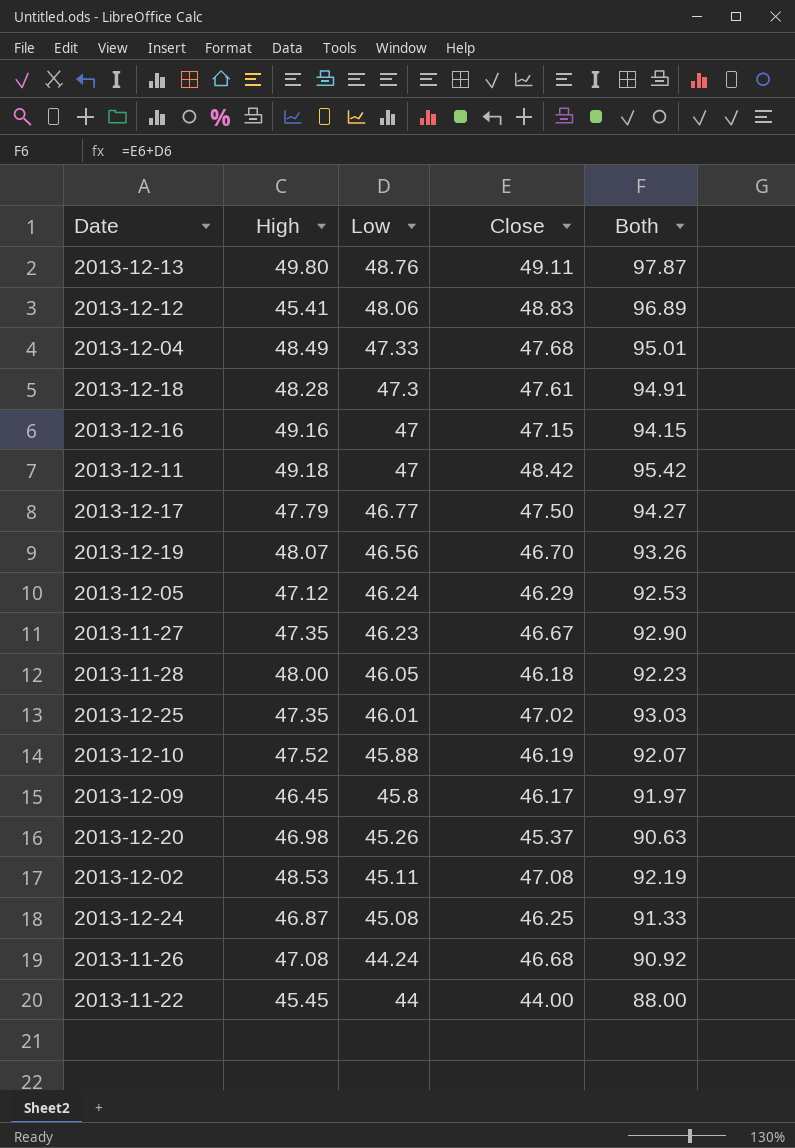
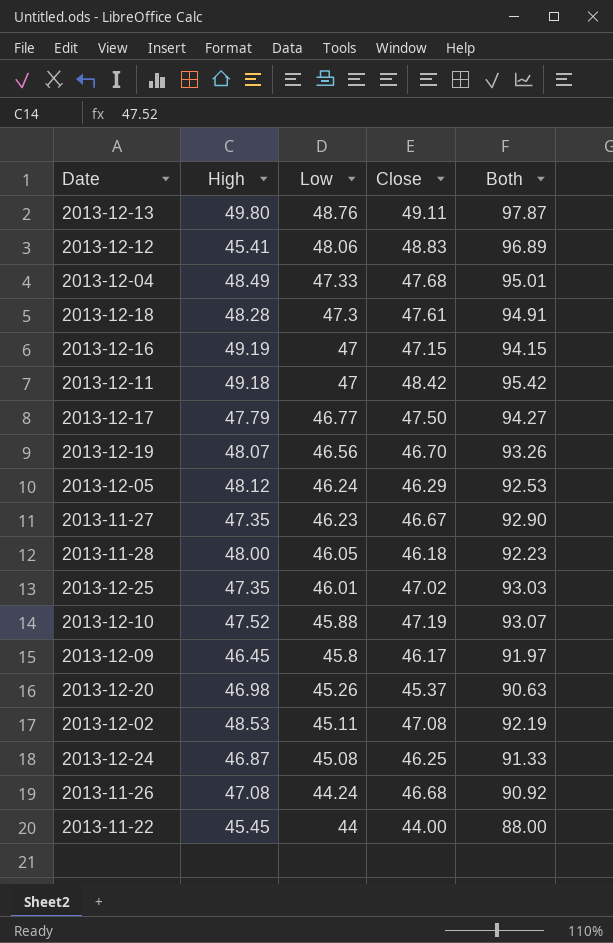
2013-12-16 | High: 49.16 -> 49.19
2013-12-05 | High: 47.12 -> 48.12
2013-12-10 | Close: 46.19 -> 47.19
2013-12-10 | Both: 92.07 -> 93.07

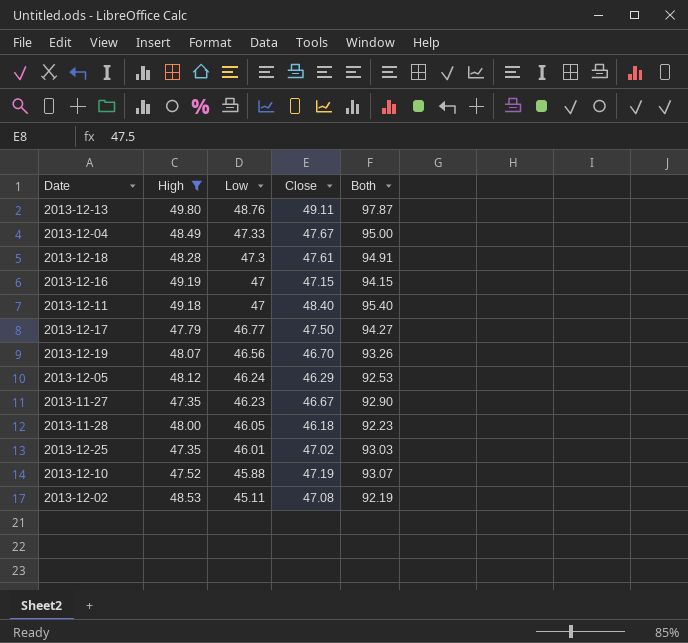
filter: none -> High >= 47.35
2013-12-04 | Close: 47.68 -> 47.67
2013-12-04 | Both: 95.01 -> 95.00
2013-12-11 | Close: 48.42 -> 48.40
2013-12-11 | Both: 95.42 -> 95.40

